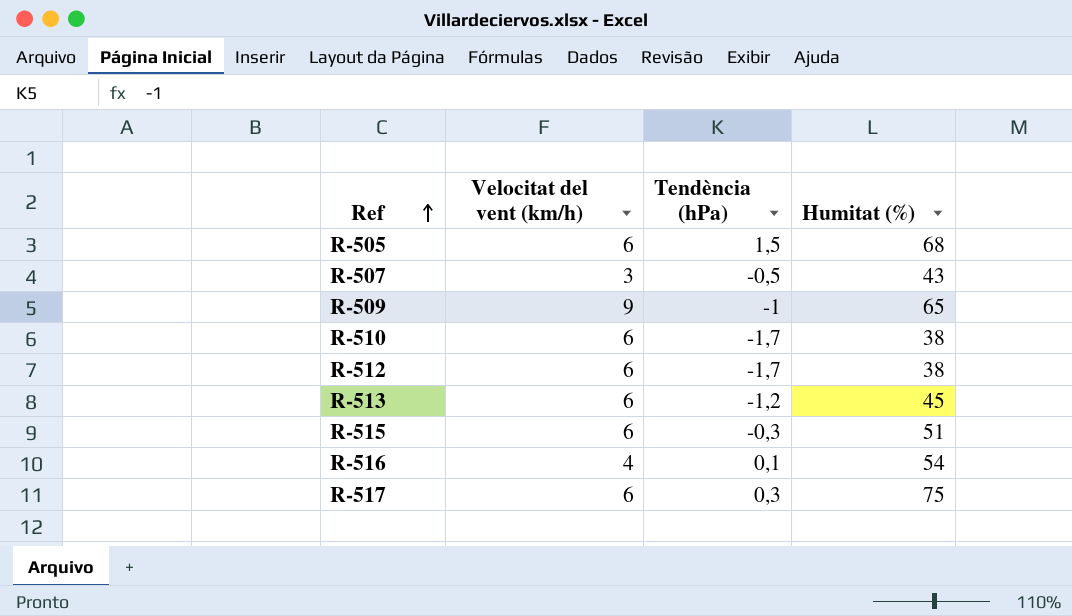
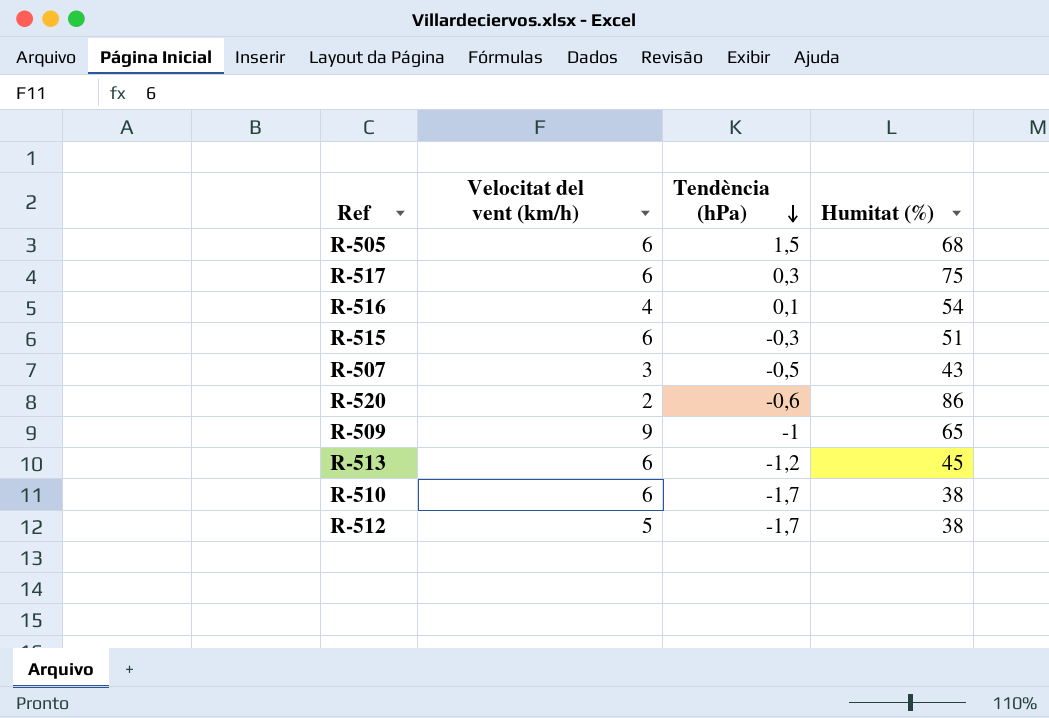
row order: Ref ascending -> Tendència (hPa) descending
row R-520: none -> 2 | -0,6 | 86
R-512 | Velocitat del vent (km/h): 6 -> 5

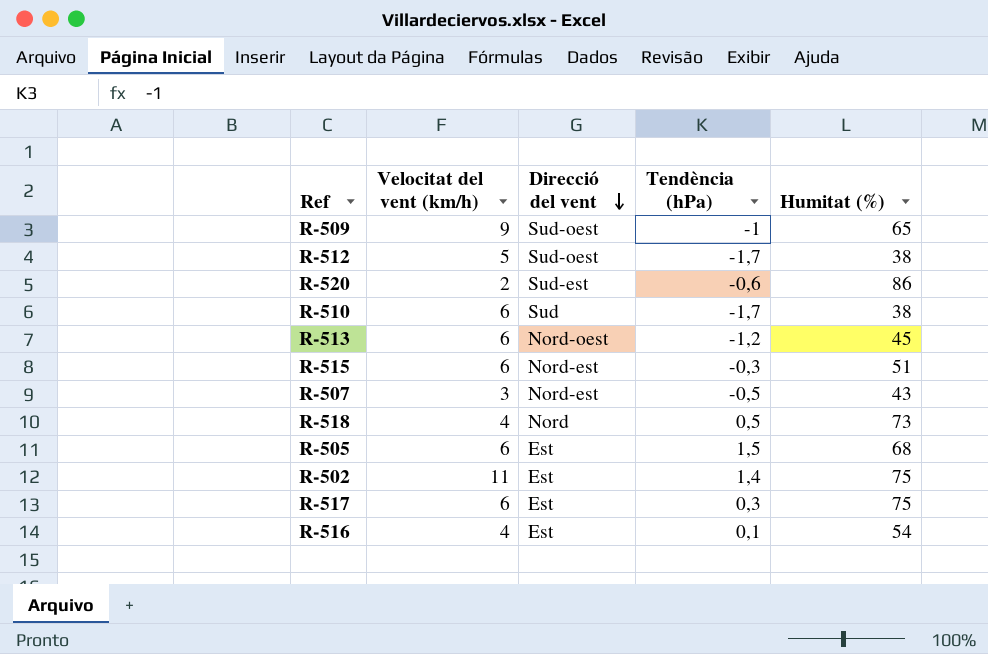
row order: Tendència (hPa) descending -> Direcció del vent descending
column Direcció del vent | position: none -> 3
row R-518: none -> 4 | Nord | 0,5 | 73
row R-502: none -> 11 | Est | 1,4 | 75

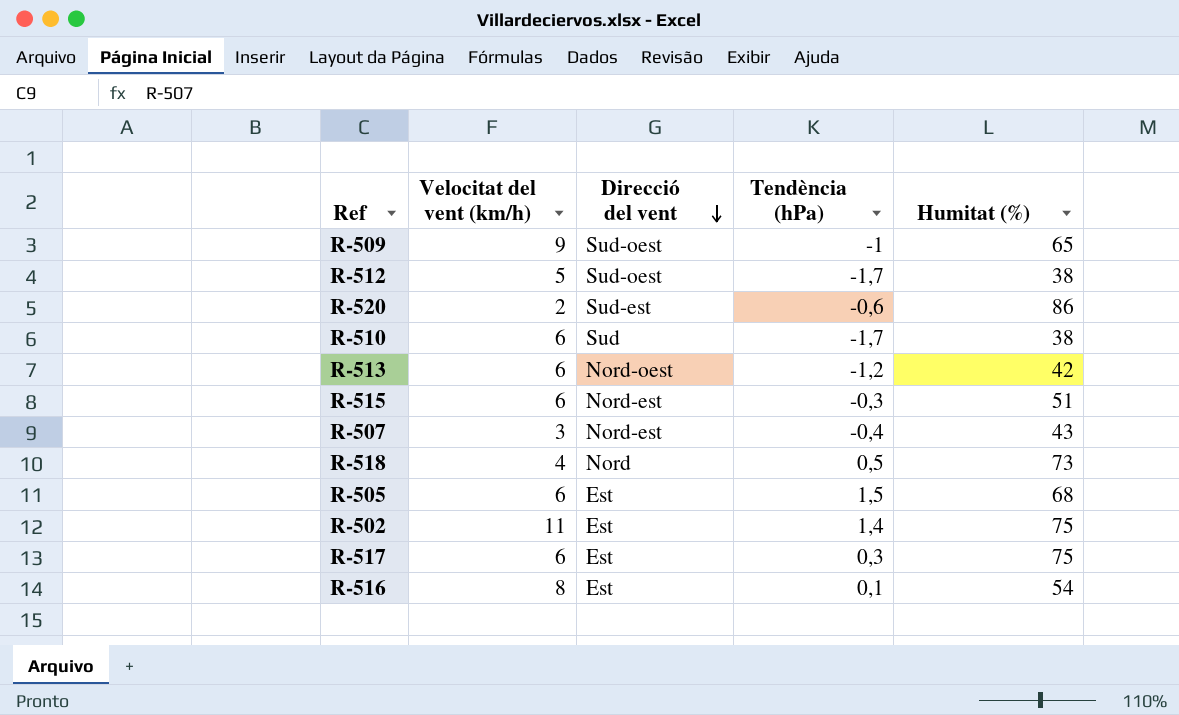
R-513 | Humitat (%): 45 -> 42
R-507 | Tendència (hPa): -0,5 -> -0,4
R-516 | Velocitat del vent (km/h): 4 -> 8

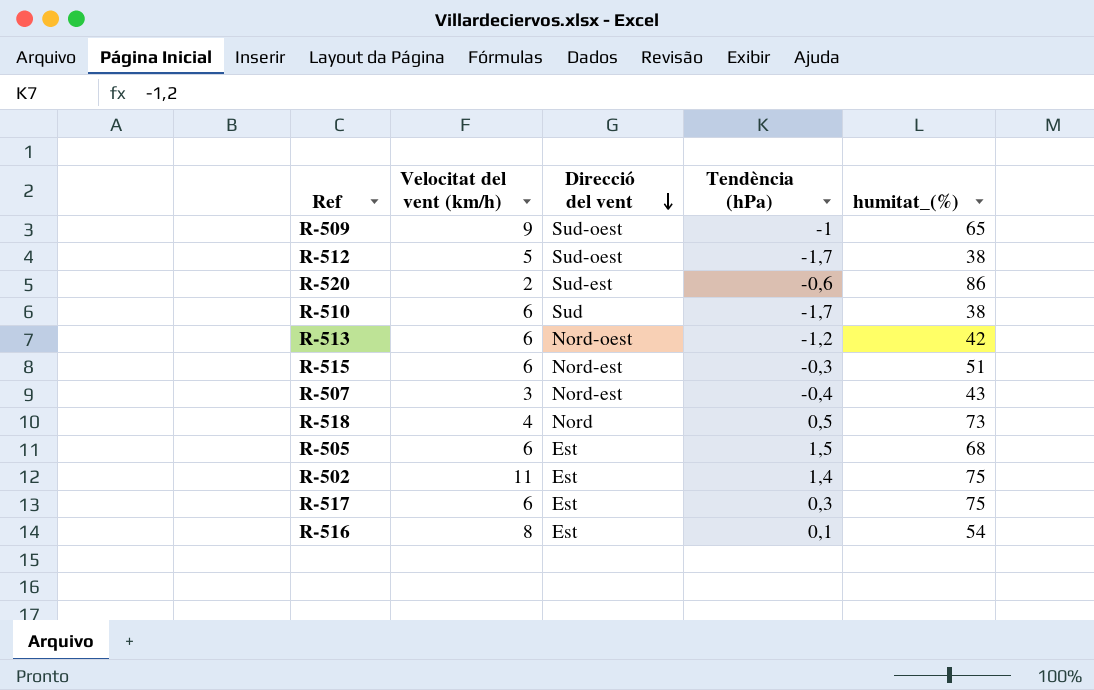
column name: Humitat (%) -> humitat_(%)

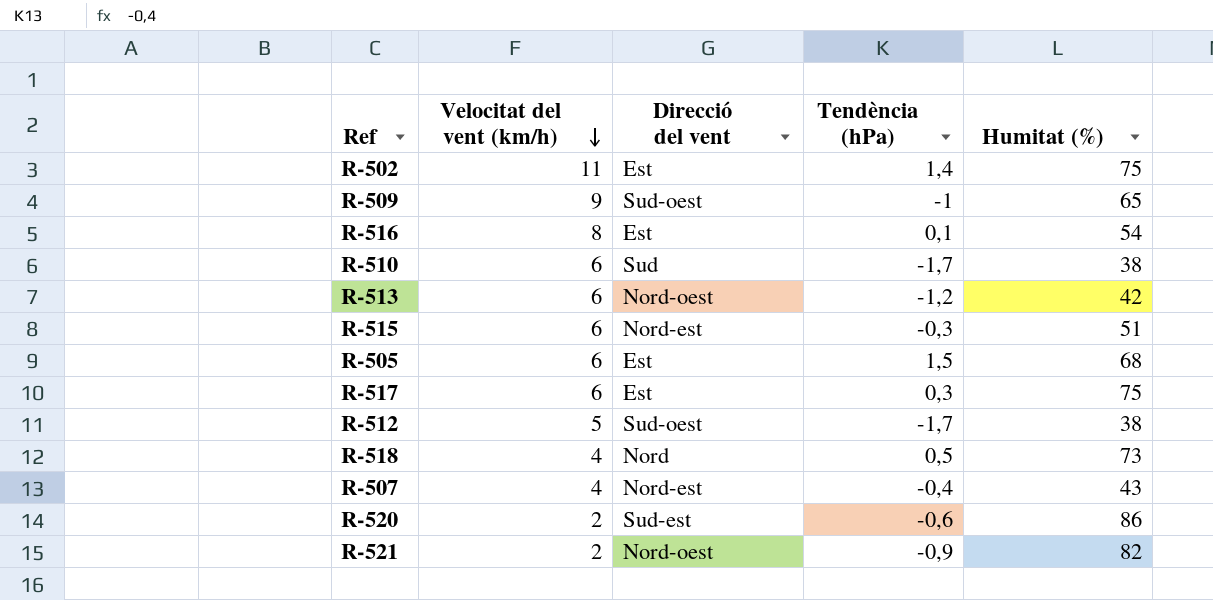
row order: Direcció del vent descending -> Velocitat del vent (km/h) descending
column name: humitat_(%) -> Humitat (%)
R-507 | Velocitat del vent (km/h): 3 -> 4
row R-521: none -> 2 | Nord-oest | -0,9 | 82

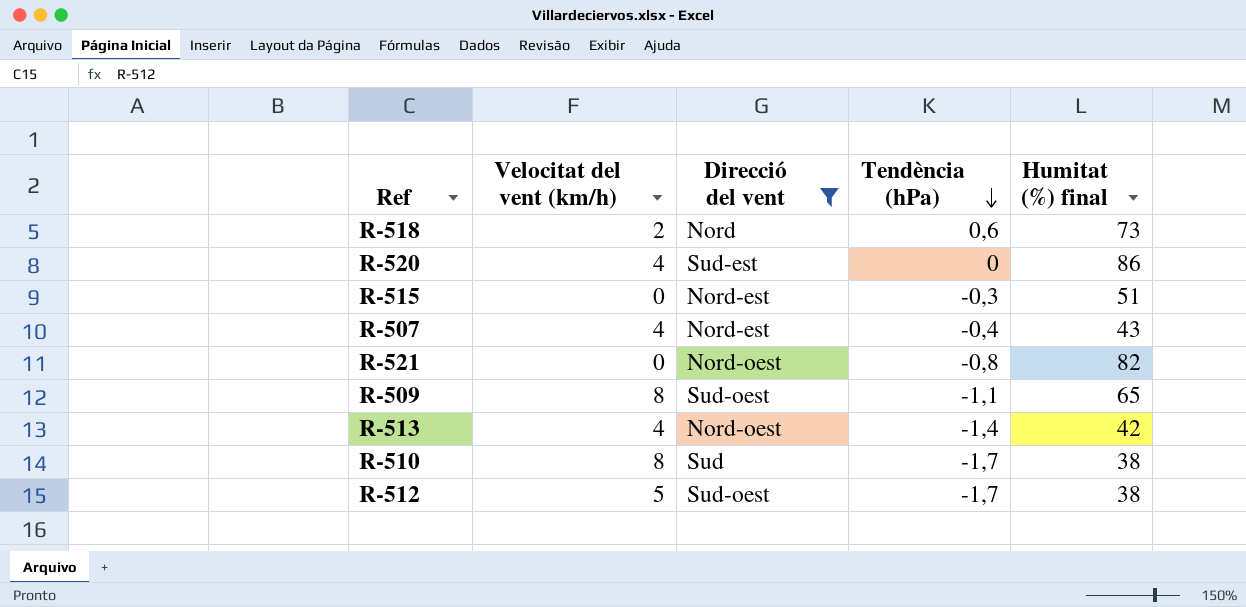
filter: none -> Direcció del vent != Est
row order: Velocitat del vent (km/h) descending -> Tendència (hPa) descending
column name: Humitat (%) -> Humitat (%) final
R-518 | Velocitat del vent (km/h): 4 -> 2
R-518 | Tendència (hPa): 0,5 -> 0,6
R-520 | Velocitat del vent (km/h): 2 -> 4
R-520 | Tendència (hPa): -0,6 -> 0
R-515 | Velocitat del vent (km/h): 6 -> 0
R-521 | Velocitat del vent (km/h): 2 -> 0
R-521 | Tendència (hPa): -0,9 -> -0,8
R-509 | Velocitat del vent (km/h): 9 -> 8
R-509 | Tendència (hPa): -1 -> -1,1
R-513 | Velocitat del vent (km/h): 6 -> 4
R-513 | Tendència (hPa): -1,2 -> -1,4
R-510 | Velocitat del vent (km/h): 6 -> 8

